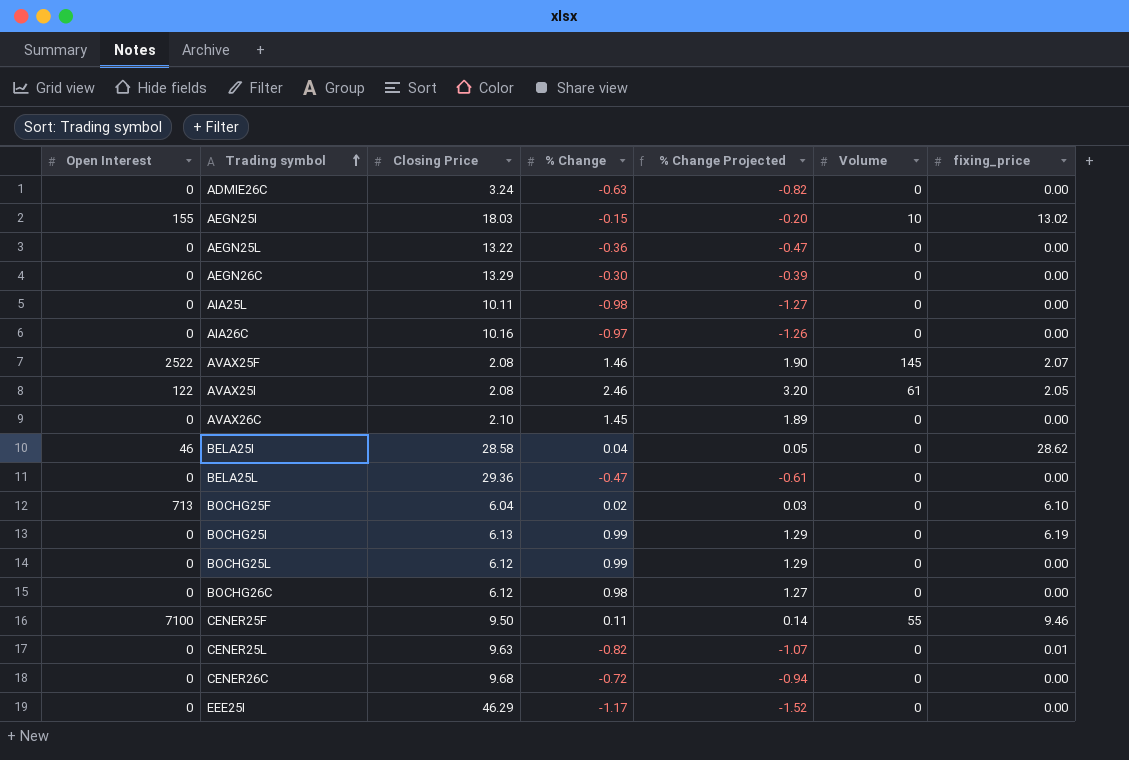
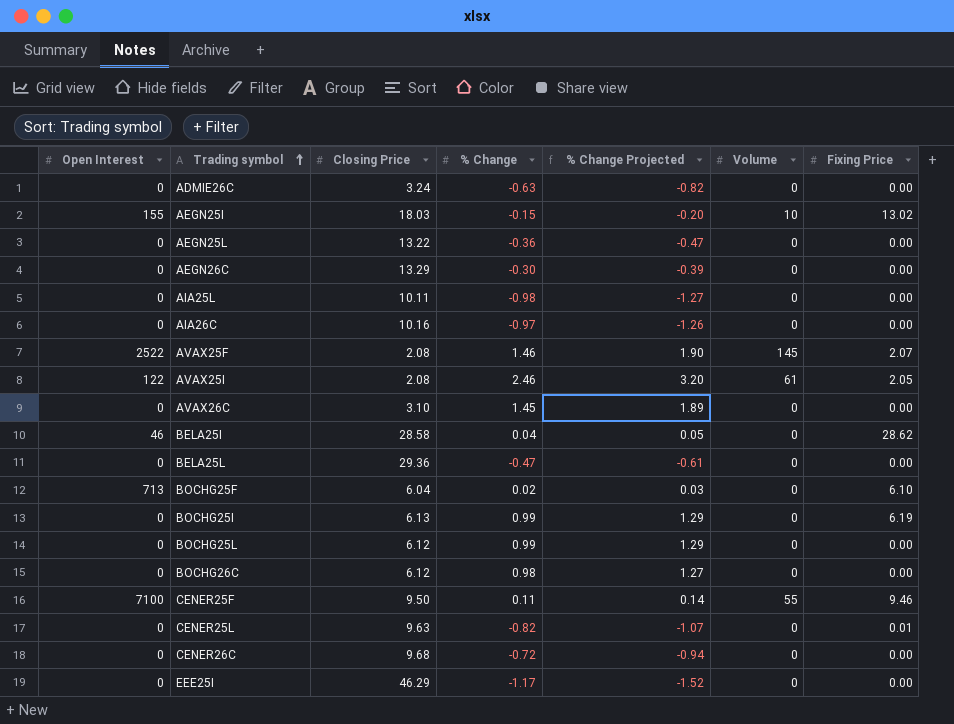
column name: fixing_price -> Fixing Price
AVAX26C | Closing Price: 2.10 -> 3.10

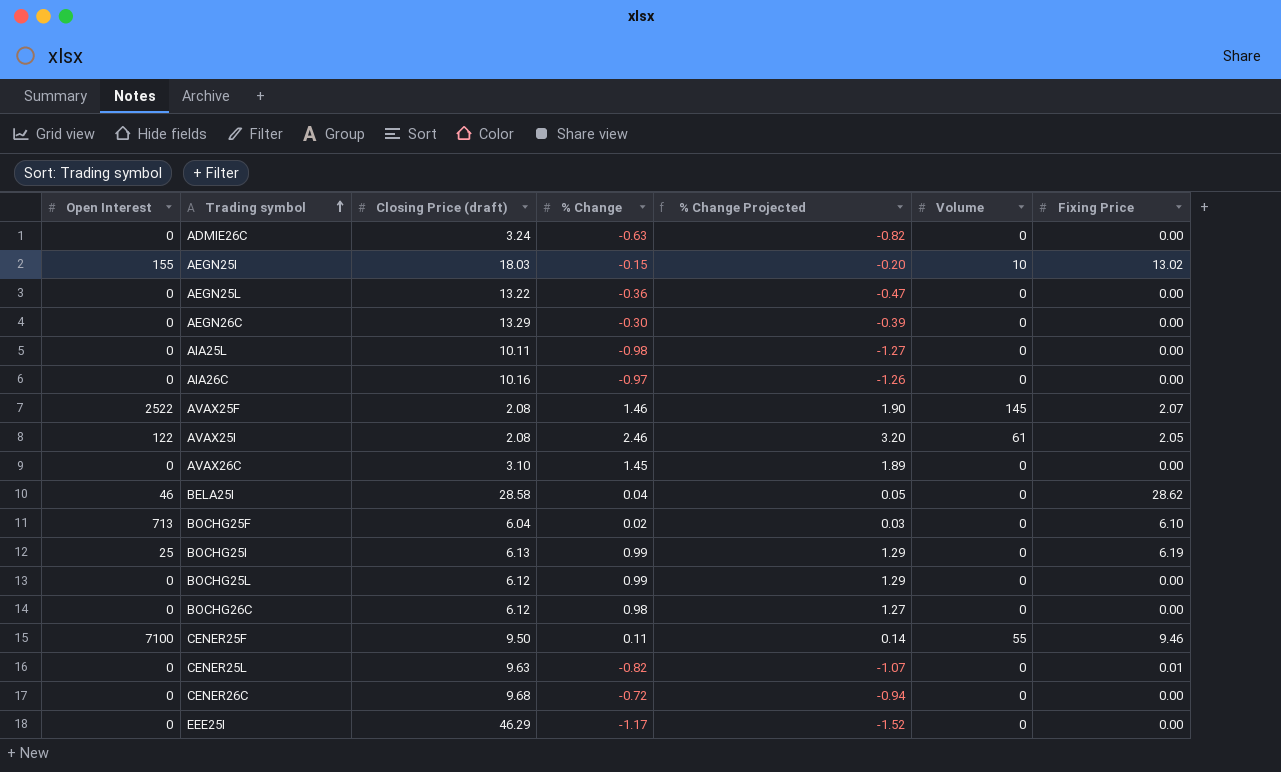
column name: Closing Price -> Closing Price (draft)
row BELA25L: 0 | 29.36 | -0.47 | -0.61 | 0 | 0.00 -> none
BOCHG25I | Open Interest: 0 -> 25

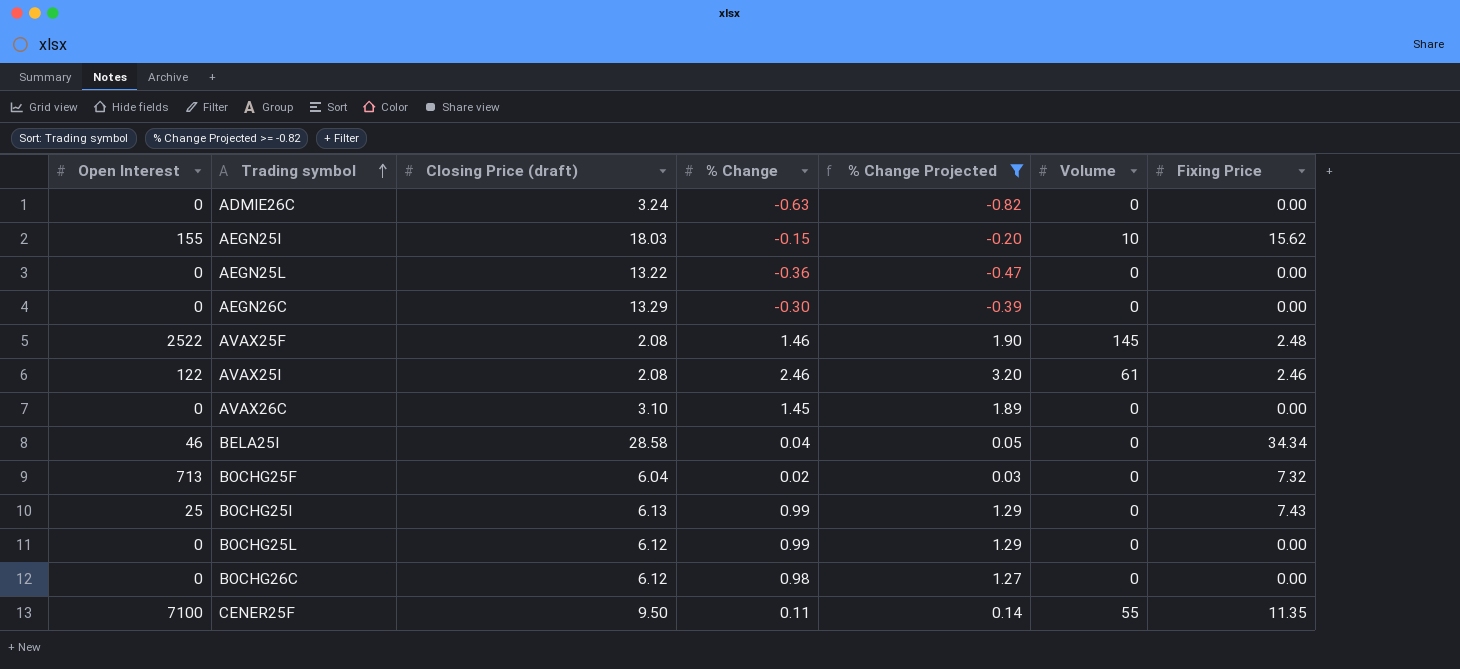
filter: none -> % Change Projected >= -0.82
AEGN25I | Fixing Price: 13.02 -> 15.62
AVAX25F | Fixing Price: 2.07 -> 2.48
AVAX25I | Fixing Price: 2.05 -> 2.46
BELA25I | Fixing Price: 28.62 -> 34.34
BOCHG25F | Fixing Price: 6.10 -> 7.32
BOCHG25I | Fixing Price: 6.19 -> 7.43
CENER25F | Fixing Price: 9.46 -> 11.35

